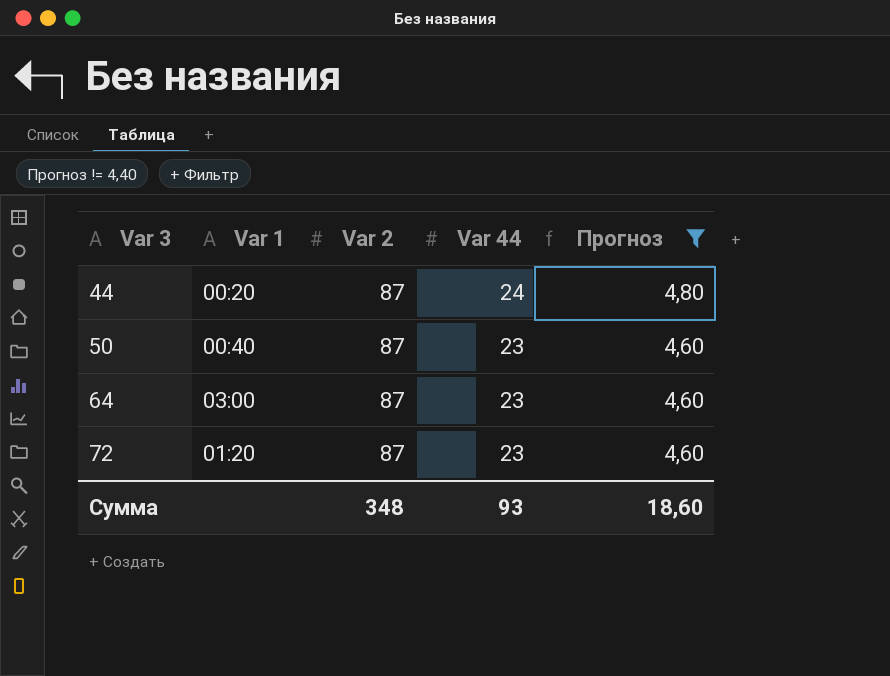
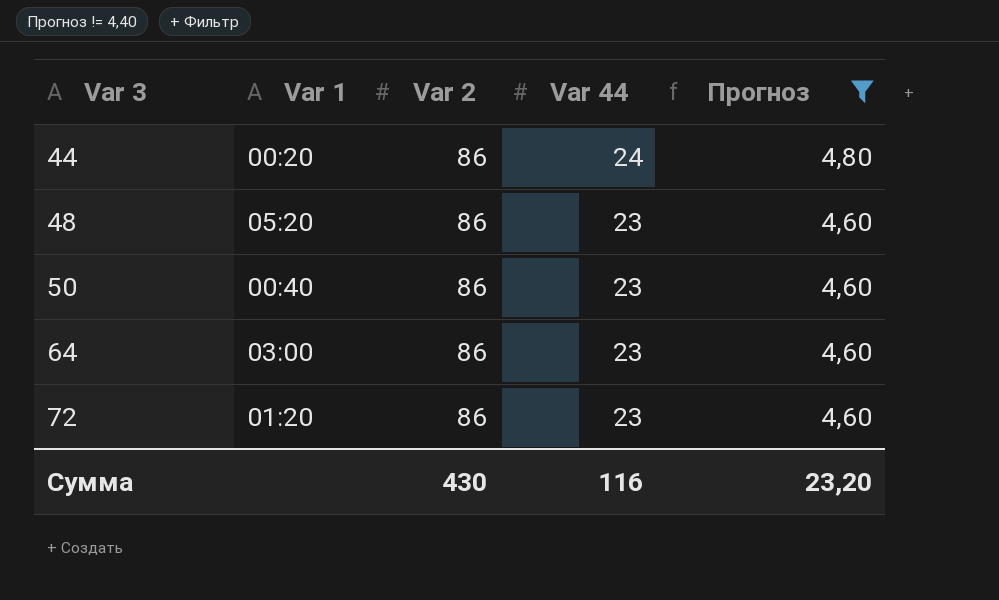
44 | Var 2: 87 -> 86
row 48: none -> 05:20 | 86 | 23 | 4,60
50 | Var 2: 87 -> 86
64 | Var 2: 87 -> 86
72 | Var 2: 87 -> 86
Сумма | Var 2: 348 -> 430
Сумма | Var 44: 93 -> 116
Сумма | Прогноз: 18,60 -> 23,20

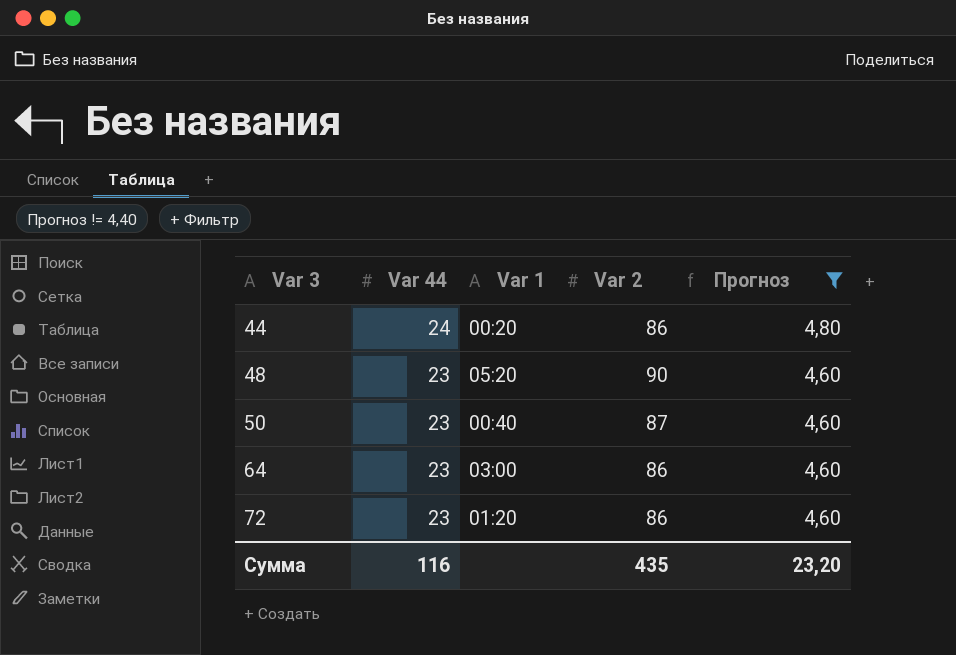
column Var 44 | position: 4 -> 2
48 | Var 2: 86 -> 90
50 | Var 2: 86 -> 87
Сумма | Var 2: 430 -> 435

